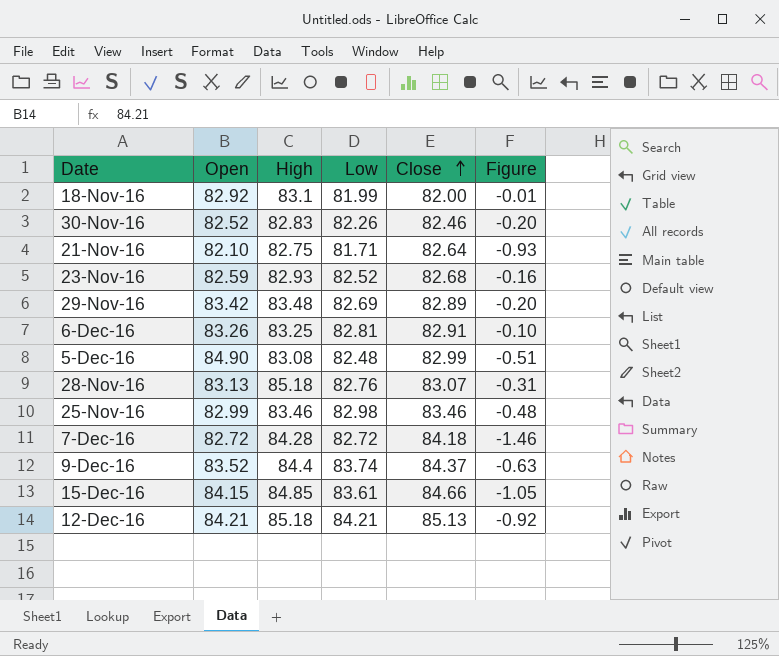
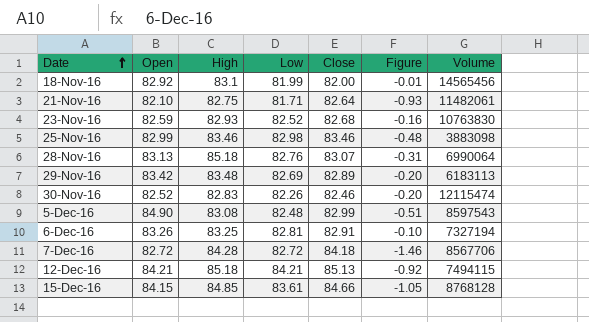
row order: Close ascending -> Date ascending
column Volume | position: none -> 7
row 9-Dec-16: 83.52 | 84.4 | 83.74 | 84.37 | -0.63 -> none

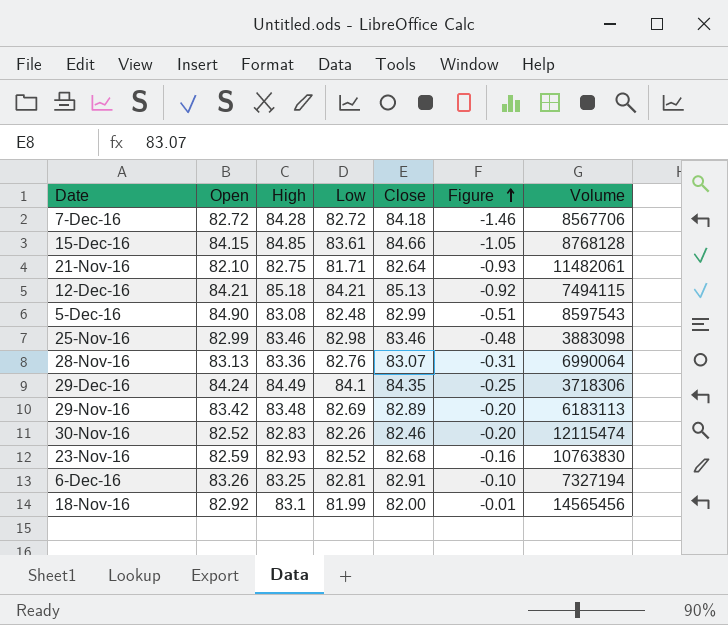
row order: Date ascending -> Figure ascending
28-Nov-16 | High: 85.18 -> 83.36
row 29-Dec-16: none -> 84.24 | 84.49 | 84.1 | 84.35 | -0.25 | 3718306

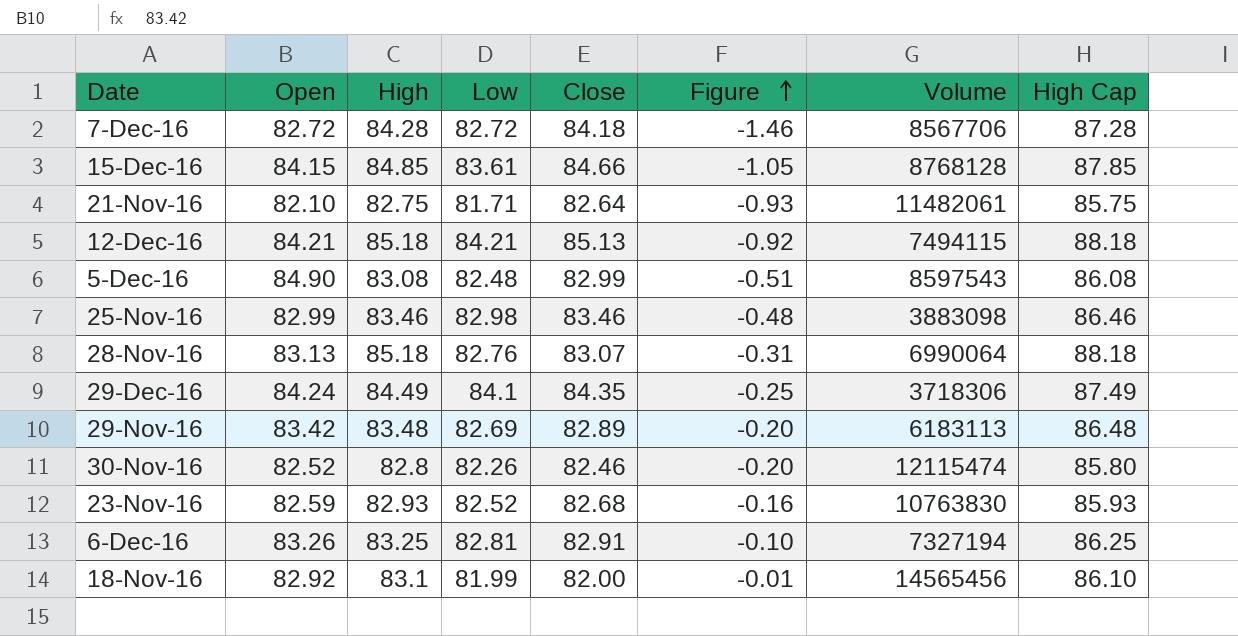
column High Cap | formula: none -> [High] + 3
28-Nov-16 | High: 83.36 -> 85.18
30-Nov-16 | High: 82.83 -> 82.8

